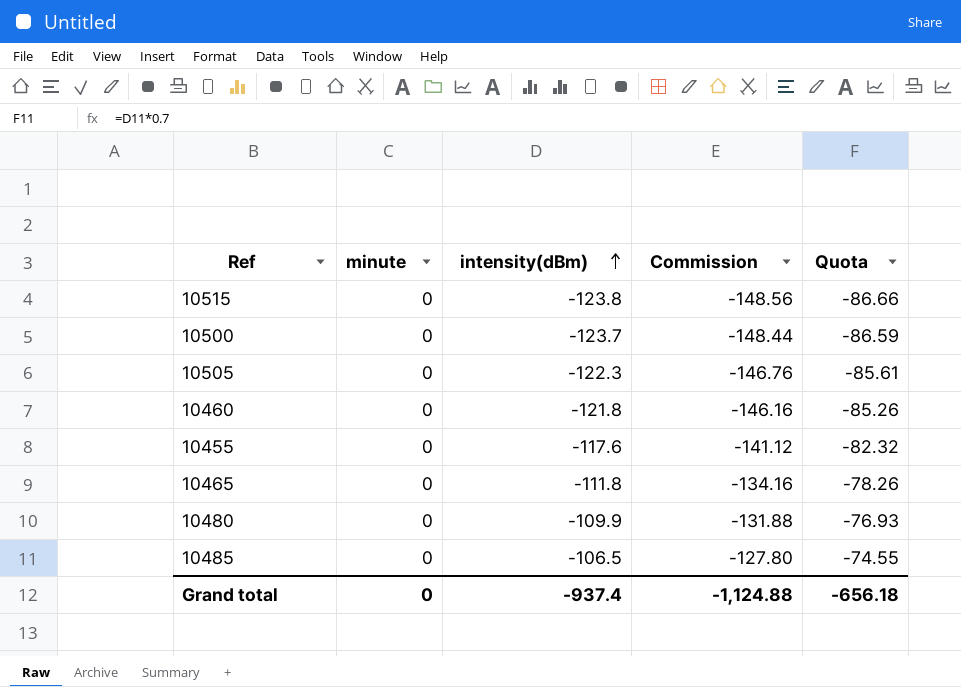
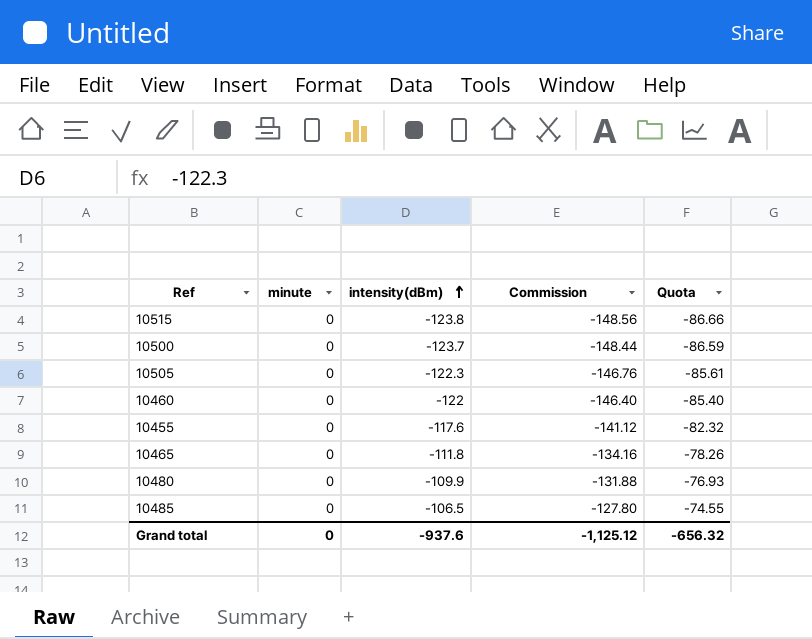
10460 | intensity(dBm): -121.8 -> -122
10460 | Commission: -146.16 -> -146.40
10460 | Quota: -85.26 -> -85.40
Grand total | intensity(dBm): -937.4 -> -937.6
Grand total | Commission: -1,124.88 -> -1,125.12
Grand total | Quota: -656.18 -> -656.32

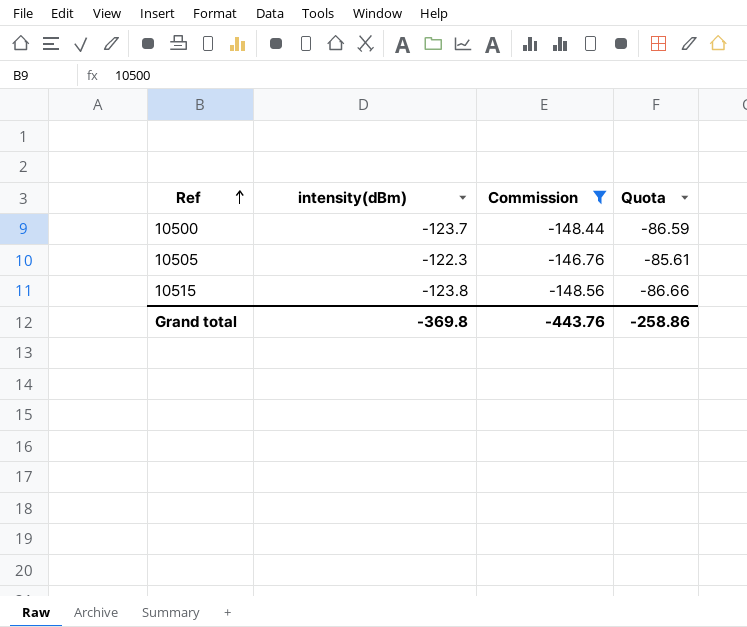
filter: none -> Commission <= -146.76
row order: intensity(dBm) ascending -> Ref ascending
column minute | position: 2 -> none
Grand total | intensity(dBm): -937.6 -> -369.8
Grand total | Commission: -1,125.12 -> -443.76
Grand total | Quota: -656.32 -> -258.86

